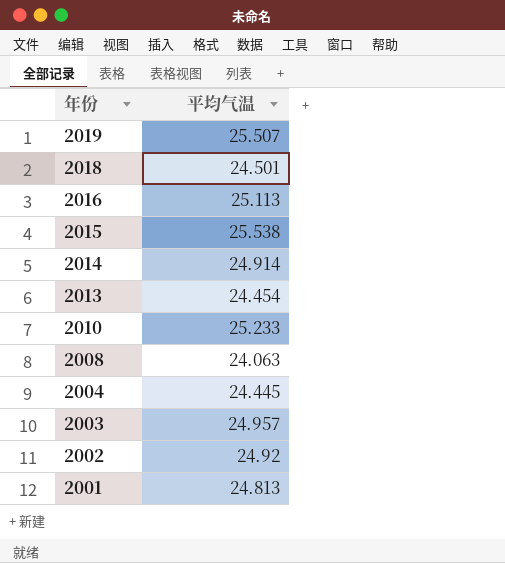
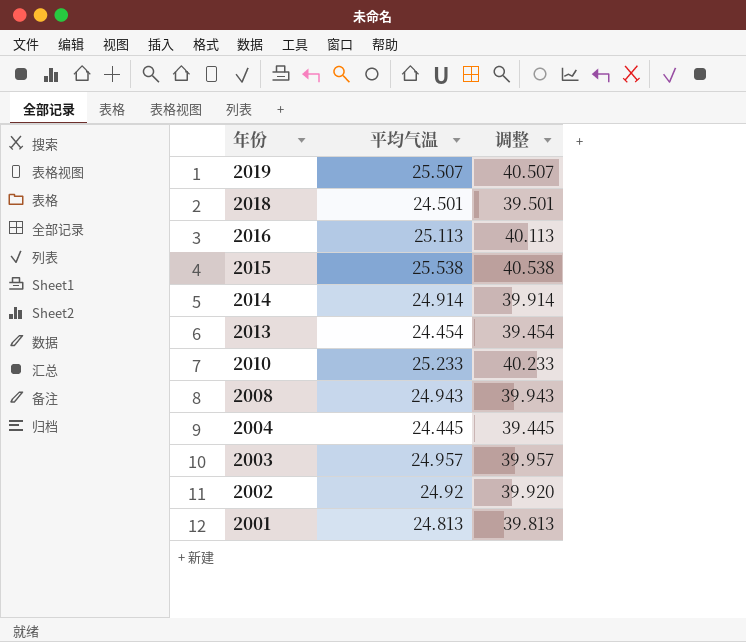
column 调整 | formula: none -> [平均气温] + 15
2008 | 平均气温: 24.063 -> 24.943

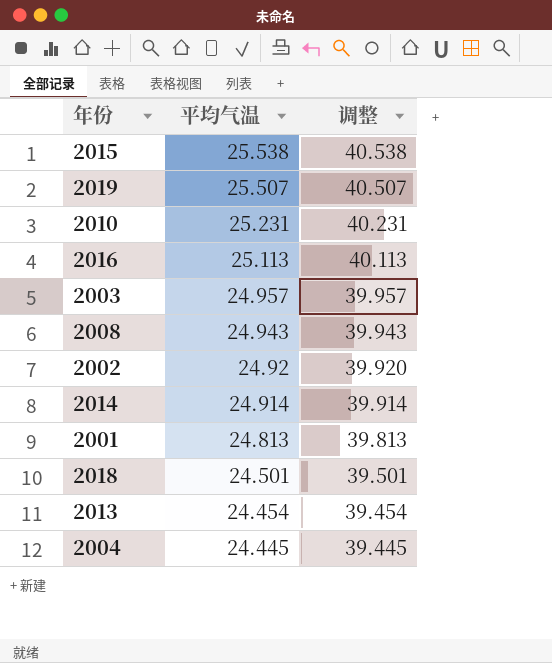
row order: 年份 descending -> 平均气温 descending
2010 | 平均气温: 25.233 -> 25.231
2010 | 调整: 40.233 -> 40.231

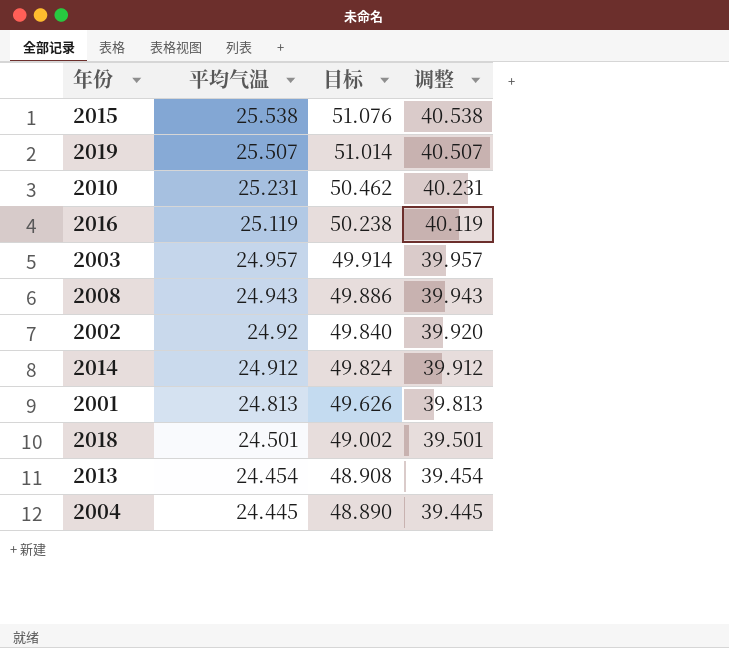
column 目标 | formula: none -> [平均气温] * 2
2016 | 平均气温: 25.113 -> 25.119
2016 | 调整: 40.113 -> 40.119
2014 | 平均气温: 24.914 -> 24.912
2014 | 调整: 39.914 -> 39.912

